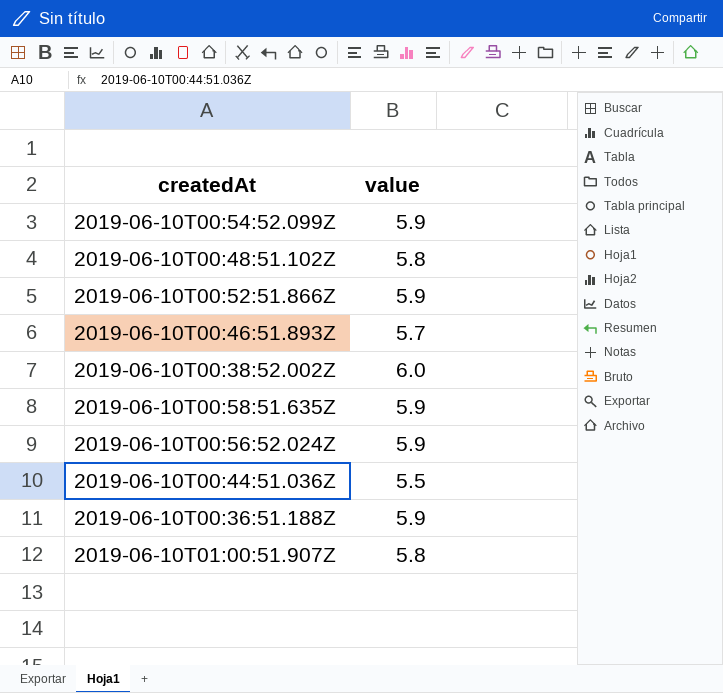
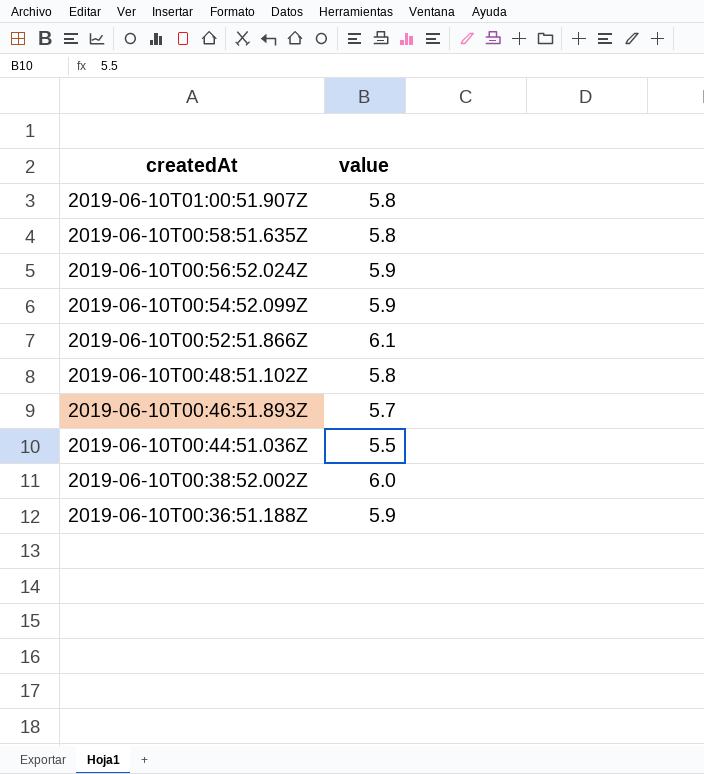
row order: none -> createdAt descending
2019-06-10T00:58:51.635Z | value: 5.9 -> 5.8
2019-06-10T00:52:51.866Z | value: 5.9 -> 6.1

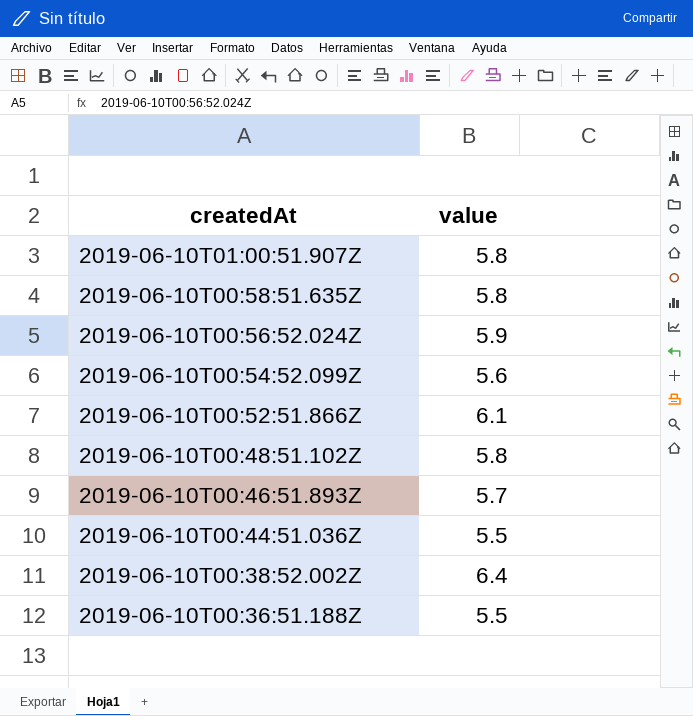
2019-06-10T00:54:52.099Z | value: 5.9 -> 5.6
2019-06-10T00:38:52.002Z | value: 6.0 -> 6.4
2019-06-10T00:36:51.188Z | value: 5.9 -> 5.5

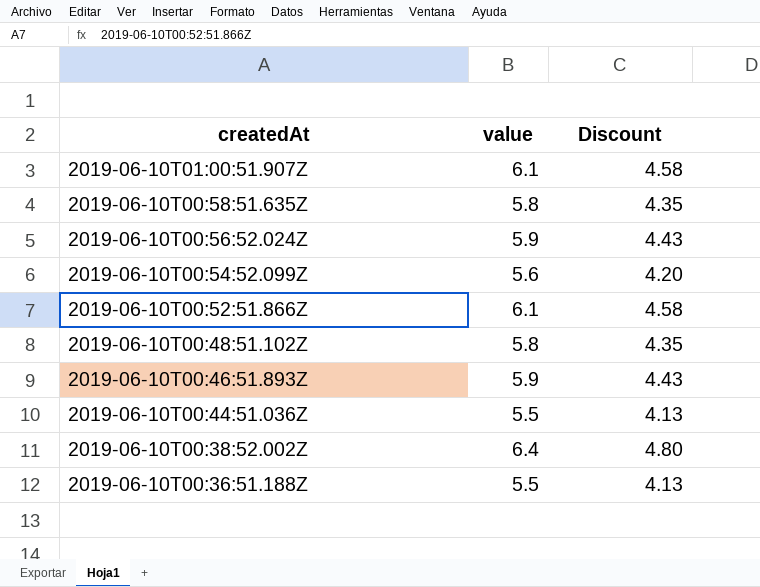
column Discount | formula: none -> [value] * 0.75
2019-06-10T01:00:51.907Z | value: 5.8 -> 6.1
2019-06-10T00:46:51.893Z | value: 5.7 -> 5.9

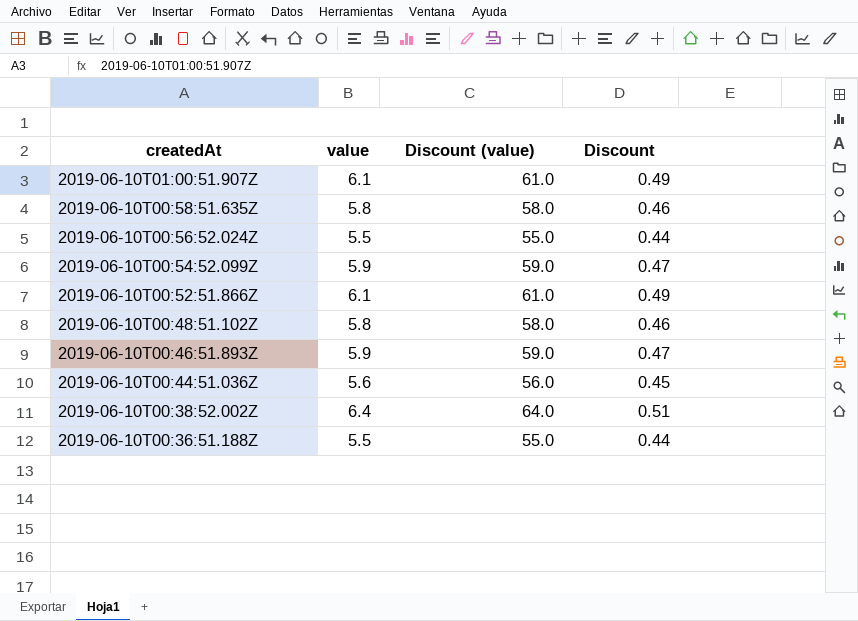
column Discount (value) | formula: none -> [value] * 10
column Discount | formula: [value] * 0.75 -> [value] * 0.08
2019-06-10T00:56:52.024Z | value: 5.9 -> 5.5
2019-06-10T00:54:52.099Z | value: 5.6 -> 5.9
2019-06-10T00:44:51.036Z | value: 5.5 -> 5.6

